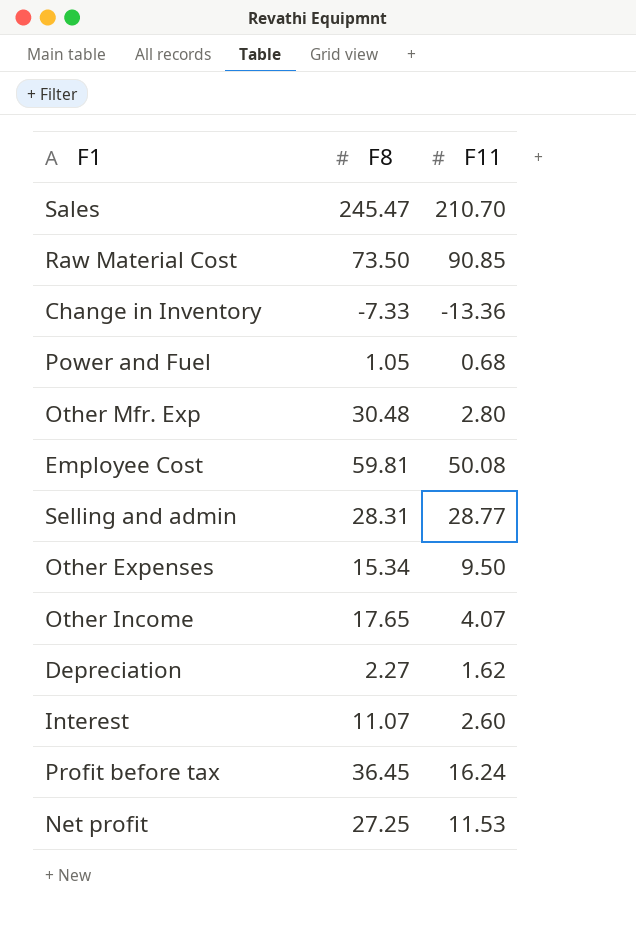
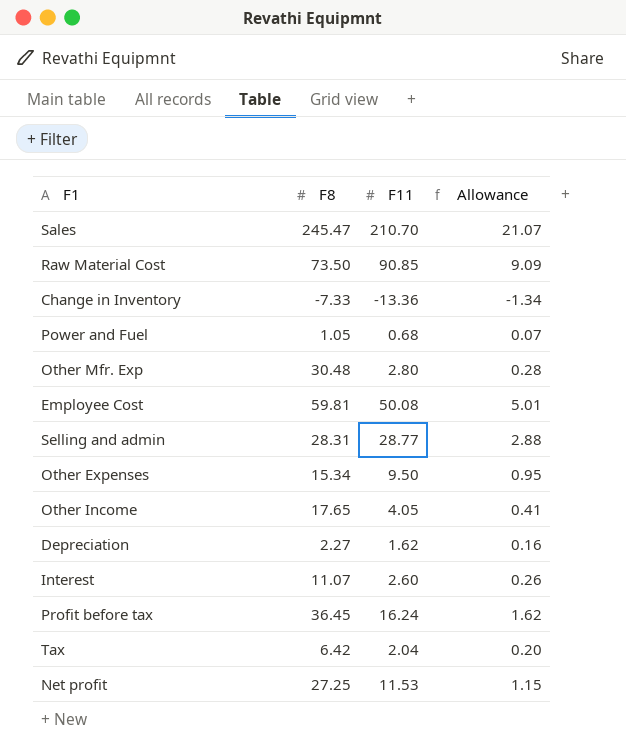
column Allowance | formula: none -> [F11] * 0.1
Other Income | F11: 4.07 -> 4.05
row Tax: none -> 6.42 | 2.04 | 0.20

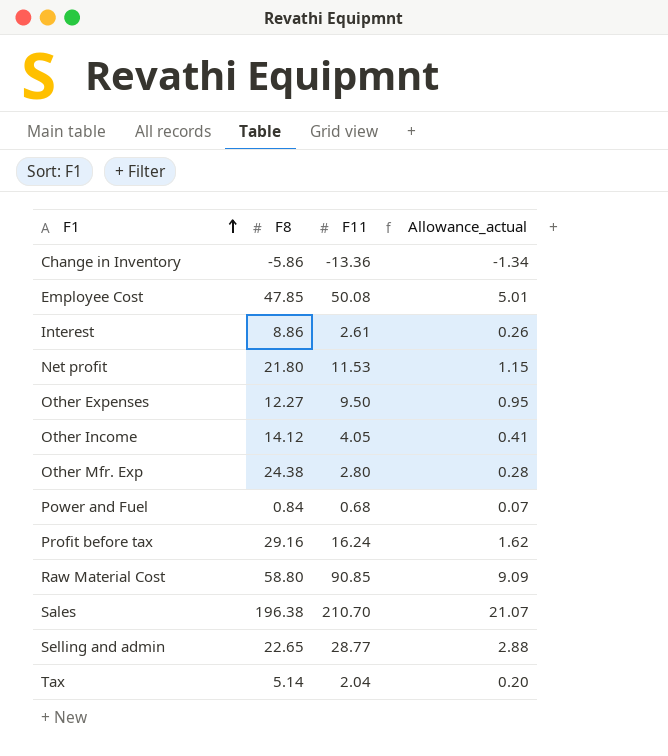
row order: none -> F1 ascending
column name: Allowance -> Allowance_actual
row Depreciation: 2.27 | 1.62 | 0.16 -> none
Change in Inventory | F8: -7.33 -> -5.86
Employee Cost | F8: 59.81 -> 47.85
Interest | F8: 11.07 -> 8.86
Interest | F11: 2.60 -> 2.61
Net profit | F8: 27.25 -> 21.80
Other Expenses | F8: 15.34 -> 12.27
Other Income | F8: 17.65 -> 14.12
Other Mfr. Exp | F8: 30.48 -> 24.38
Power and Fuel | F8: 1.05 -> 0.84
Profit before tax | F8: 36.45 -> 29.16
Raw Material Cost | F8: 73.50 -> 58.80
Sales | F8: 245.47 -> 196.38
Selling and admin | F8: 28.31 -> 22.65
Tax | F8: 6.42 -> 5.14

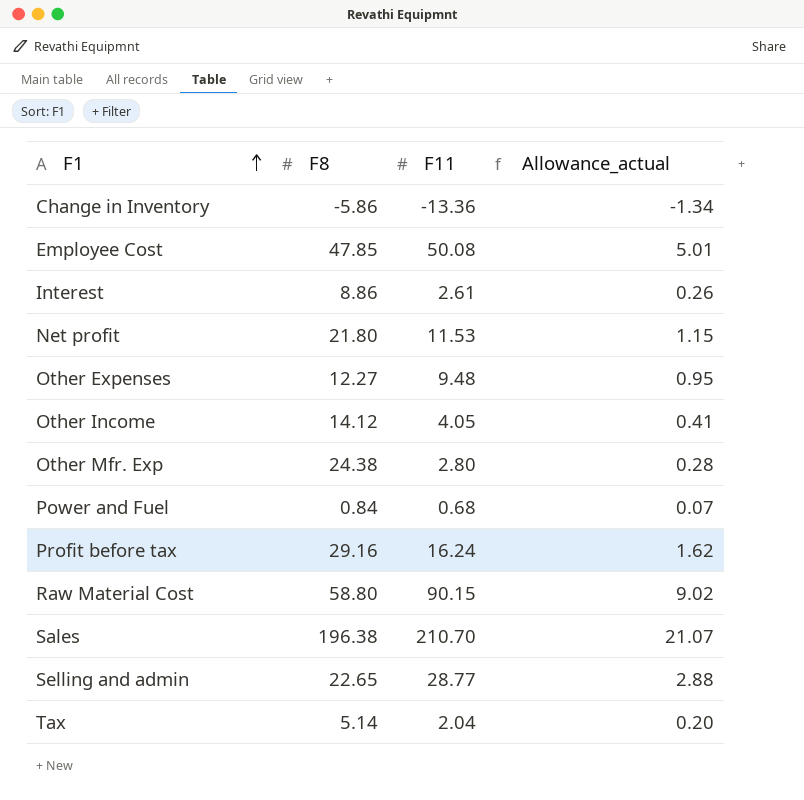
Other Expenses | F11: 9.50 -> 9.48
Raw Material Cost | F11: 90.85 -> 90.15
Raw Material Cost | Allowance_actual: 9.09 -> 9.02

